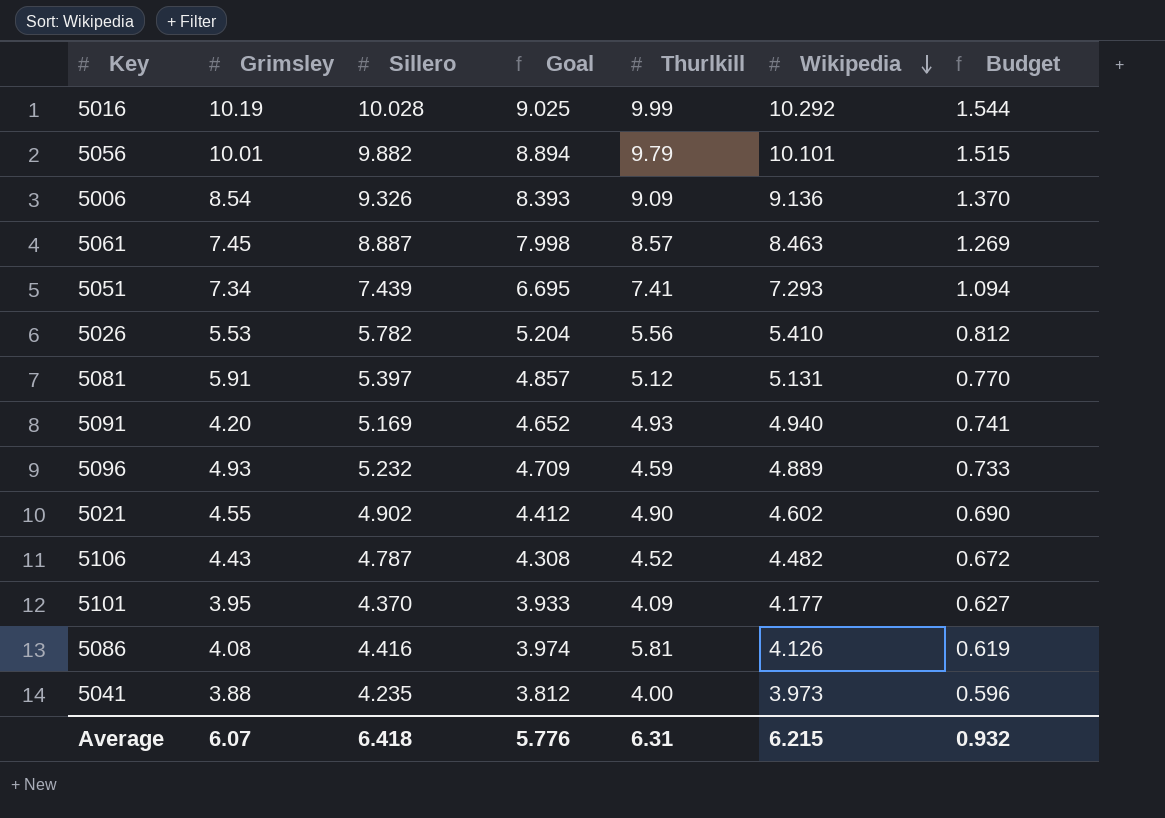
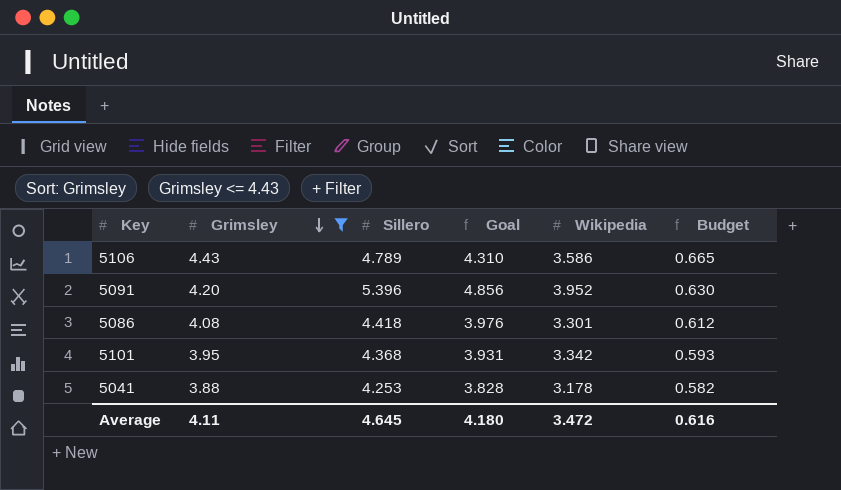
filter: none -> Grimsley <= 4.43
row order: Wikipedia descending -> Grimsley descending
column Thurlkill | position: 5 -> none
column Budget | formula: [Wikipedia] * 0.15 -> [Grimsley] * 0.15
5106 | Sillero: 4.787 -> 4.789
5106 | Goal: 4.308 -> 4.310
5106 | Wikipedia: 4.482 -> 3.586
5091 | Sillero: 5.169 -> 5.396
5091 | Goal: 4.652 -> 4.856
5091 | Wikipedia: 4.940 -> 3.952
5086 | Sillero: 4.416 -> 4.418
5086 | Goal: 3.974 -> 3.976
5086 | Wikipedia: 4.126 -> 3.301
5101 | Sillero: 4.370 -> 4.368
5101 | Goal: 3.933 -> 3.931
5101 | Wikipedia: 4.177 -> 3.342
5041 | Sillero: 4.235 -> 4.253
5041 | Goal: 3.812 -> 3.828
5041 | Wikipedia: 3.973 -> 3.178
Average | Grimsley: 6.07 -> 4.11
Average | Sillero: 6.418 -> 4.645
Average | Goal: 5.776 -> 4.180
Average | Wikipedia: 6.215 -> 3.472
Average | Budget: 0.932 -> 0.616

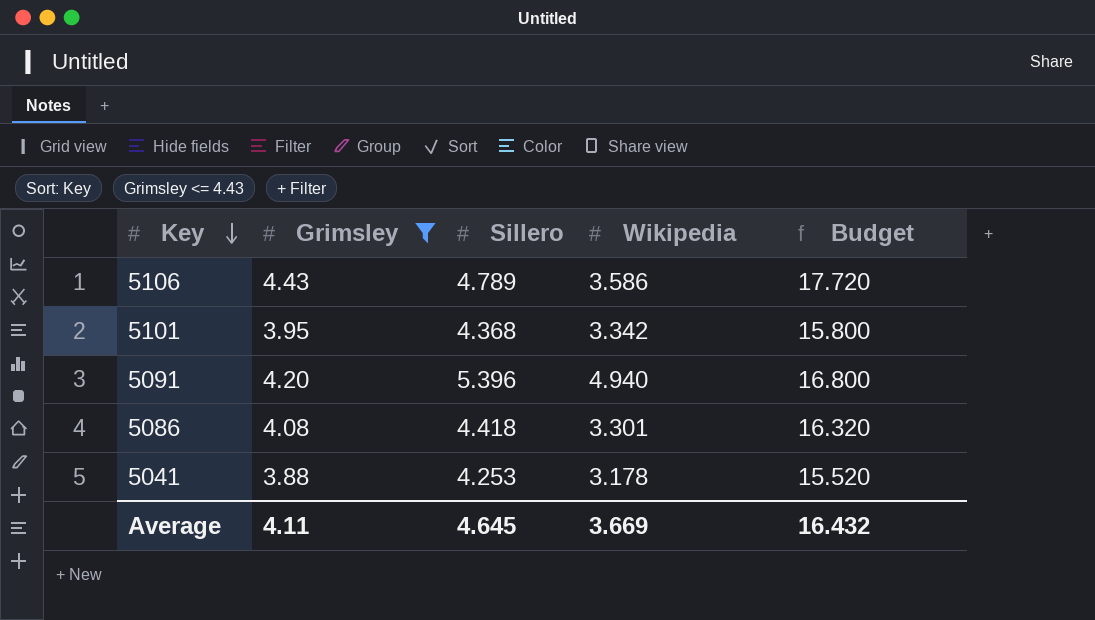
row order: Grimsley descending -> Key descending
column Goal | formula: [Sillero] * 0.9 -> none
column Budget | formula: [Grimsley] * 0.15 -> [Grimsley] * 4
5091 | Wikipedia: 3.952 -> 4.940
Average | Wikipedia: 3.472 -> 3.669
Average | Budget: 0.616 -> 16.432

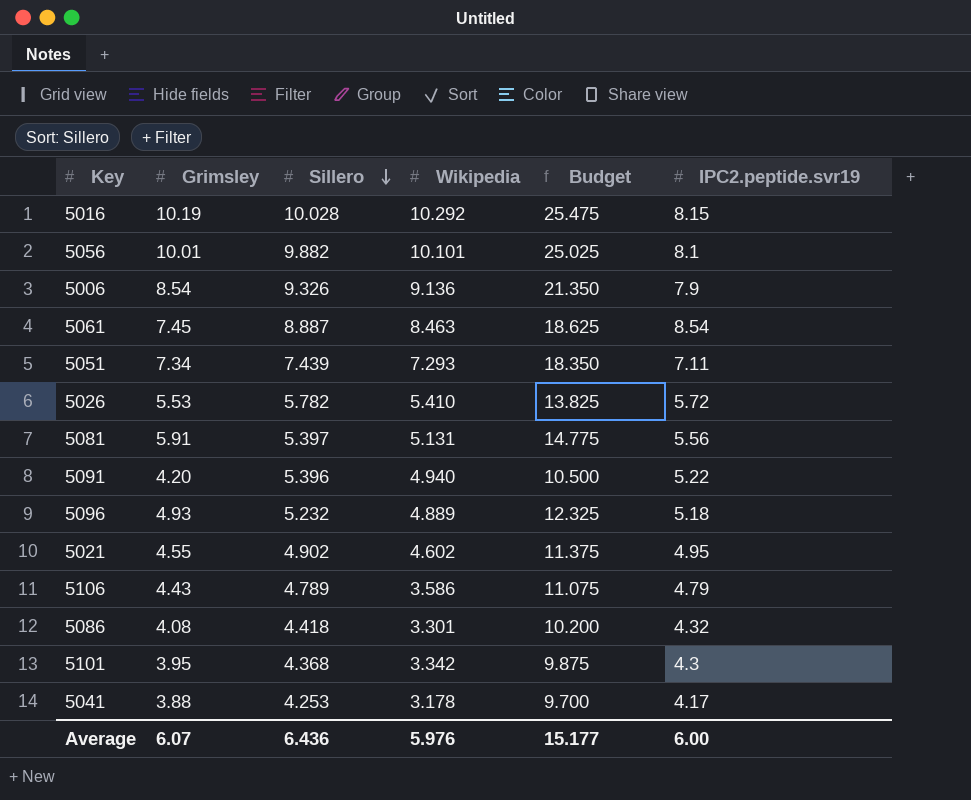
filter: Grimsley <= 4.43 -> none
row order: Key descending -> Sillero descending
column Budget | formula: [Grimsley] * 4 -> [Grimsley] * 2.5
column IPC2.peptide.svr19 | position: none -> 6
Average | Grimsley: 4.11 -> 6.07
Average | Sillero: 4.645 -> 6.436
Average | Wikipedia: 3.669 -> 5.976
Average | Budget: 16.432 -> 15.177

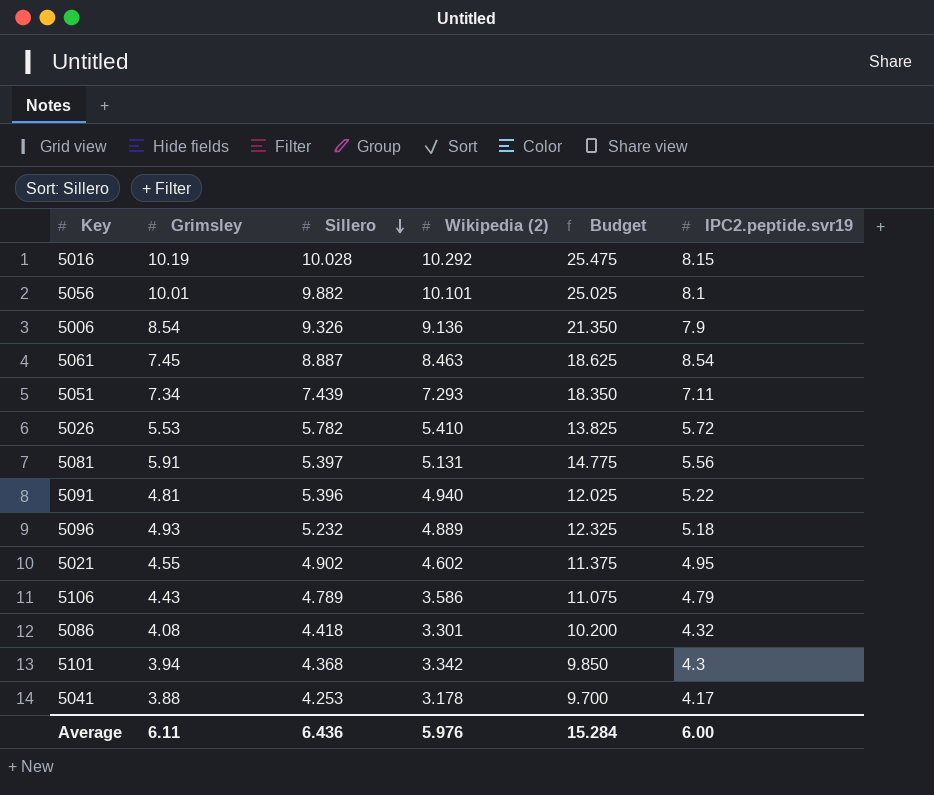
column name: Wikipedia -> Wikipedia (2)
5091 | Grimsley: 4.20 -> 4.81
5091 | Budget: 10.500 -> 12.025
5101 | Grimsley: 3.95 -> 3.94
5101 | Budget: 9.875 -> 9.850
Average | Grimsley: 6.07 -> 6.11
Average | Budget: 15.177 -> 15.284

